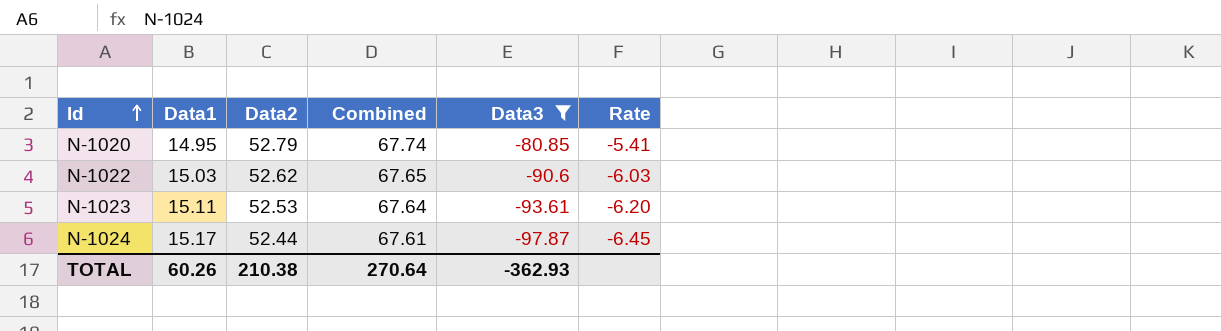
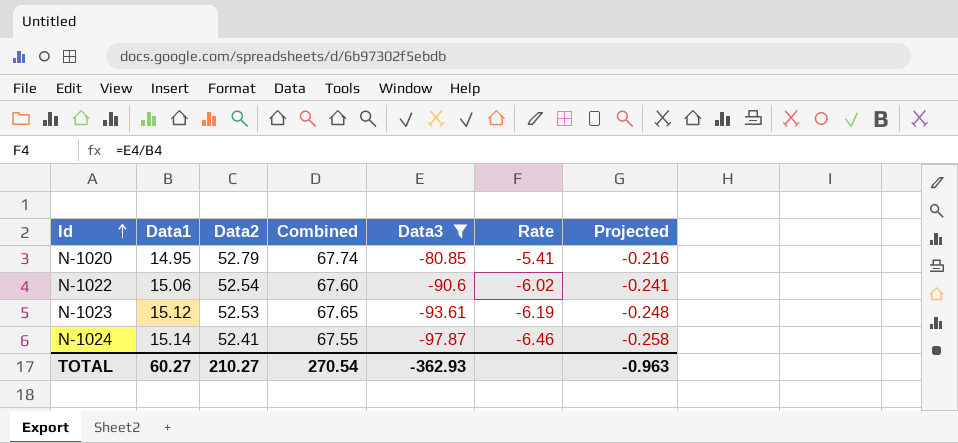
column Projected | formula: none -> [Rate] * 0.04
N-1022 | Data1: 15.03 -> 15.06
N-1022 | Data2: 52.62 -> 52.54
N-1022 | Combined: 67.65 -> 67.60
N-1022 | Rate: -6.03 -> -6.02
N-1023 | Data1: 15.11 -> 15.12
N-1023 | Combined: 67.64 -> 67.65
N-1023 | Rate: -6.20 -> -6.19
N-1024 | Data1: 15.17 -> 15.14
N-1024 | Data2: 52.44 -> 52.41
N-1024 | Combined: 67.61 -> 67.55
N-1024 | Rate: -6.45 -> -6.46
TOTAL | Data1: 60.26 -> 60.27
TOTAL | Data2: 210.38 -> 210.27
TOTAL | Combined: 270.64 -> 270.54

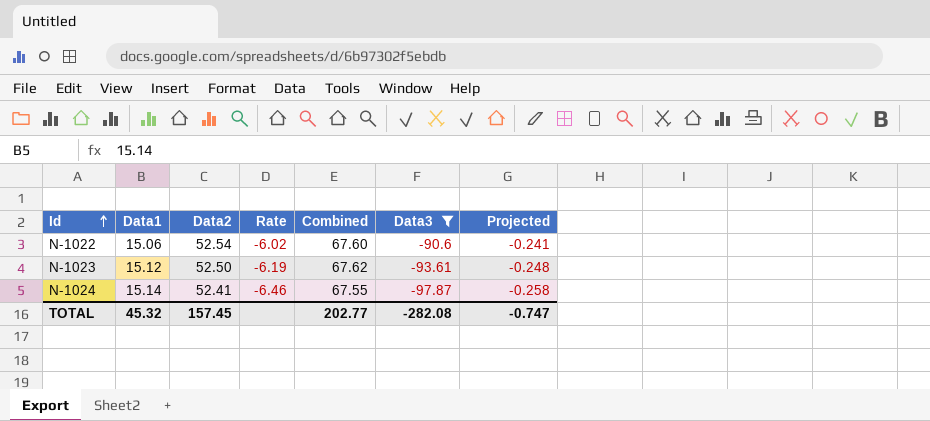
column Rate | position: 6 -> 4
row N-1020: 14.95 | 52.79 | 67.74 | -80.85 | -5.41 | -0.216 -> none
N-1023 | Data2: 52.53 -> 52.50
N-1023 | Combined: 67.65 -> 67.62
TOTAL | Data1: 60.27 -> 45.32
TOTAL | Data2: 210.27 -> 157.45
TOTAL | Combined: 270.54 -> 202.77
TOTAL | Data3: -362.93 -> -282.08
TOTAL | Projected: -0.963 -> -0.747

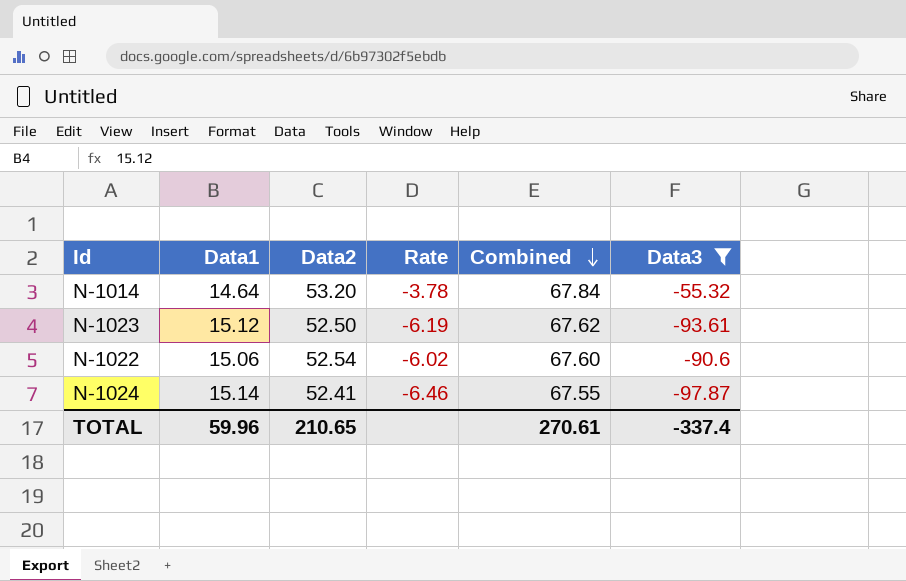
row order: Id ascending -> Combined descending
column Projected | formula: [Rate] * 0.04 -> none
row N-1014: none -> 14.64 | 53.20 | -3.78 | 67.84 | -55.32
TOTAL | Data1: 45.32 -> 59.96
TOTAL | Data2: 157.45 -> 210.65
TOTAL | Combined: 202.77 -> 270.61
TOTAL | Data3: -282.08 -> -337.4

